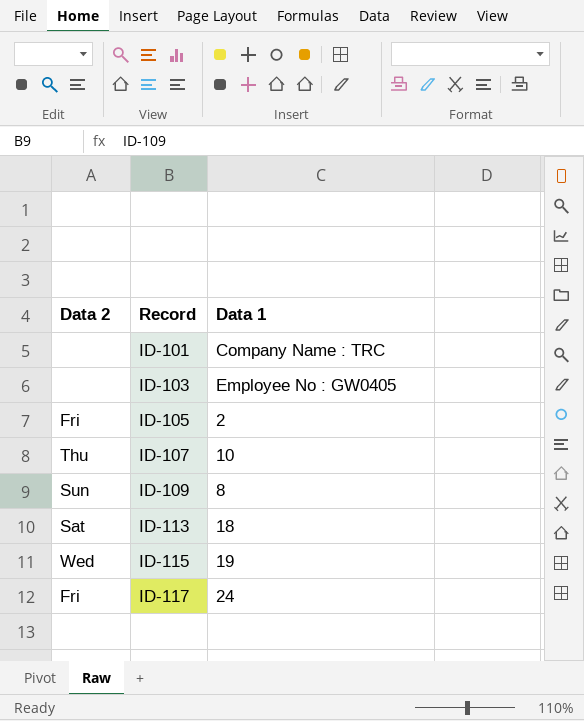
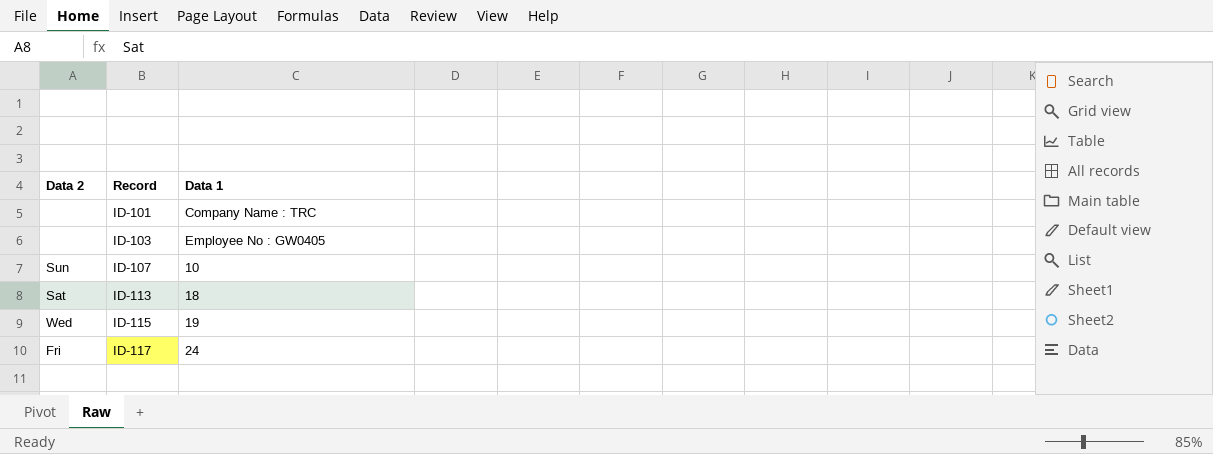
row ID-105: Fri | 2 -> none
row ID-109: Sun | 8 -> none
ID-107 | Data 2: Thu -> Sun

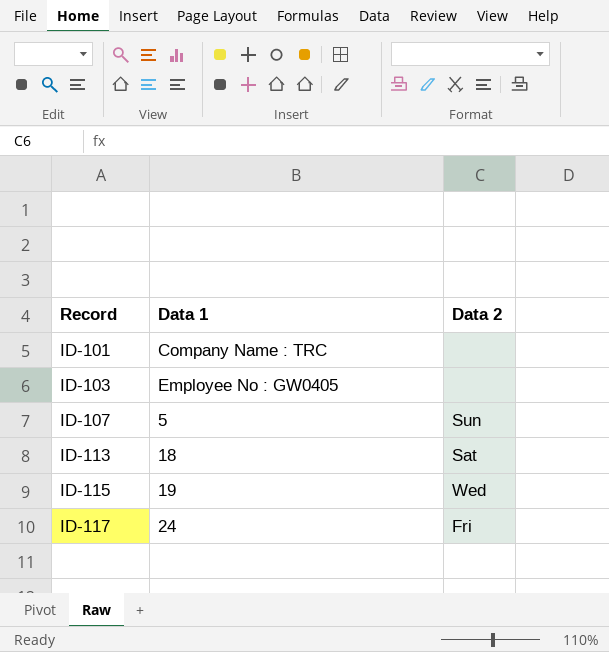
column Data 2 | position: 1 -> 3
ID-107 | Data 1: 10 -> 5

